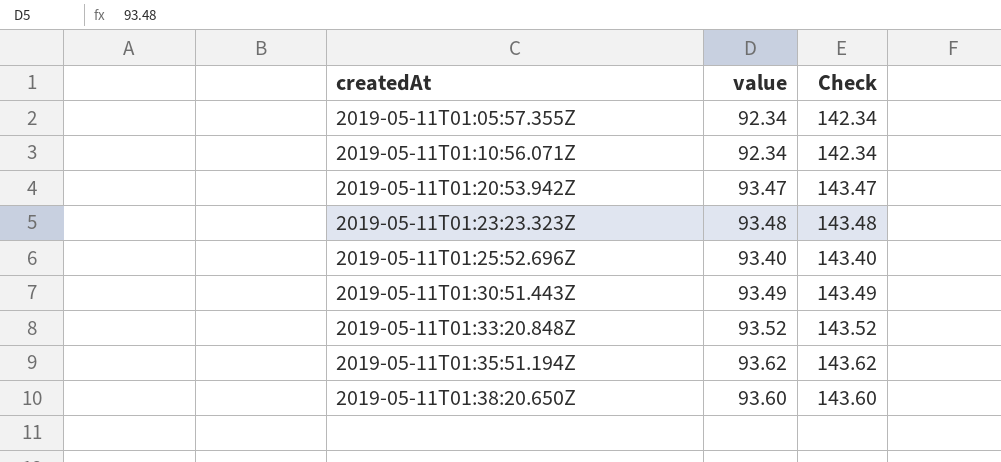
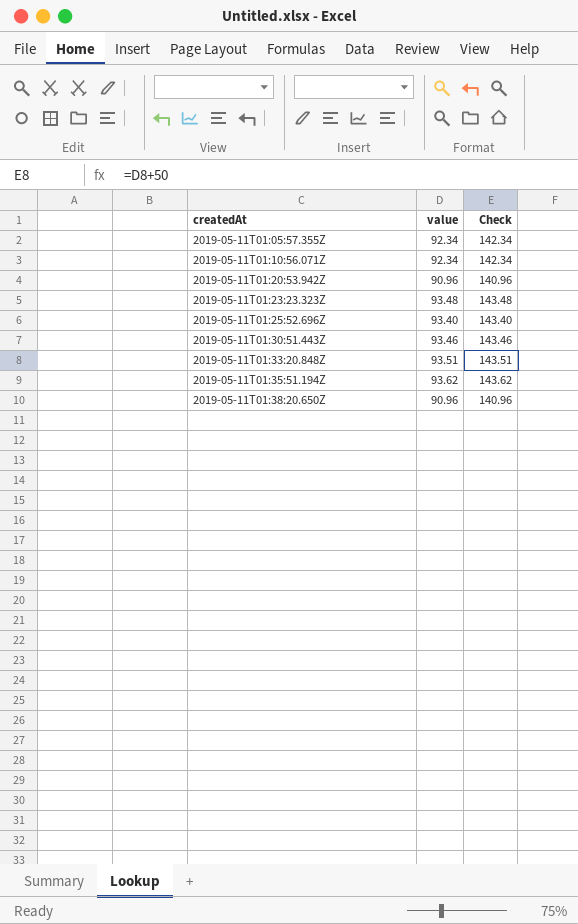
2019-05-11T01:20:53.942Z | value: 93.47 -> 90.96
2019-05-11T01:20:53.942Z | Check: 143.47 -> 140.96
2019-05-11T01:30:51.443Z | value: 93.49 -> 93.46
2019-05-11T01:30:51.443Z | Check: 143.49 -> 143.46
2019-05-11T01:33:20.848Z | value: 93.52 -> 93.51
2019-05-11T01:33:20.848Z | Check: 143.52 -> 143.51
2019-05-11T01:38:20.650Z | value: 93.60 -> 90.96
2019-05-11T01:38:20.650Z | Check: 143.60 -> 140.96

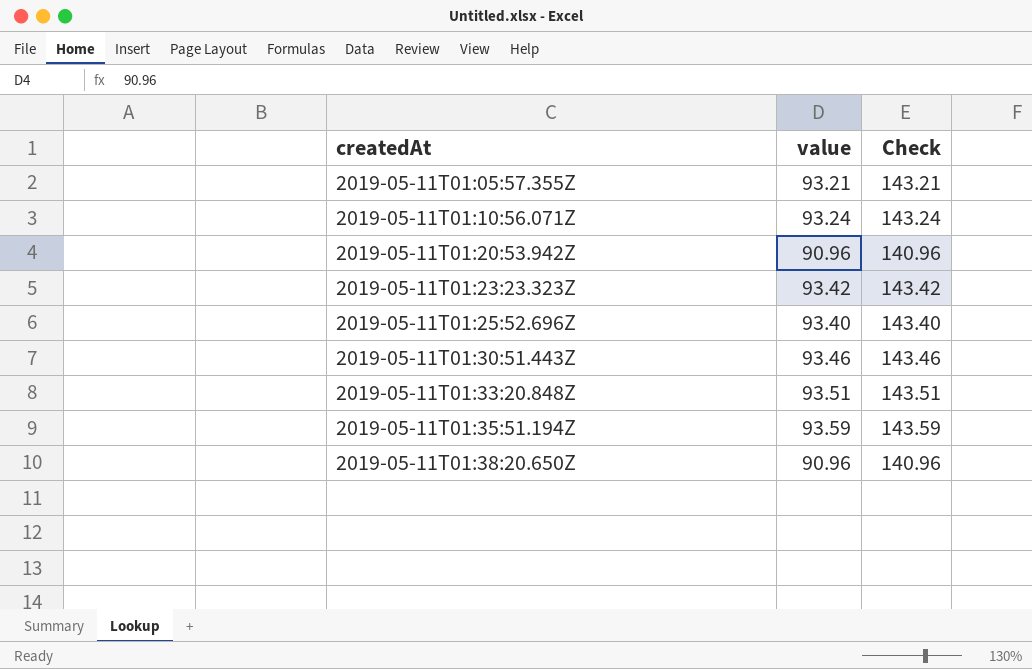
2019-05-11T01:05:57.355Z | value: 92.34 -> 93.21
2019-05-11T01:05:57.355Z | Check: 142.34 -> 143.21
2019-05-11T01:10:56.071Z | value: 92.34 -> 93.24
2019-05-11T01:10:56.071Z | Check: 142.34 -> 143.24
2019-05-11T01:23:23.323Z | value: 93.48 -> 93.42
2019-05-11T01:23:23.323Z | Check: 143.48 -> 143.42
2019-05-11T01:35:51.194Z | value: 93.62 -> 93.59
2019-05-11T01:35:51.194Z | Check: 143.62 -> 143.59

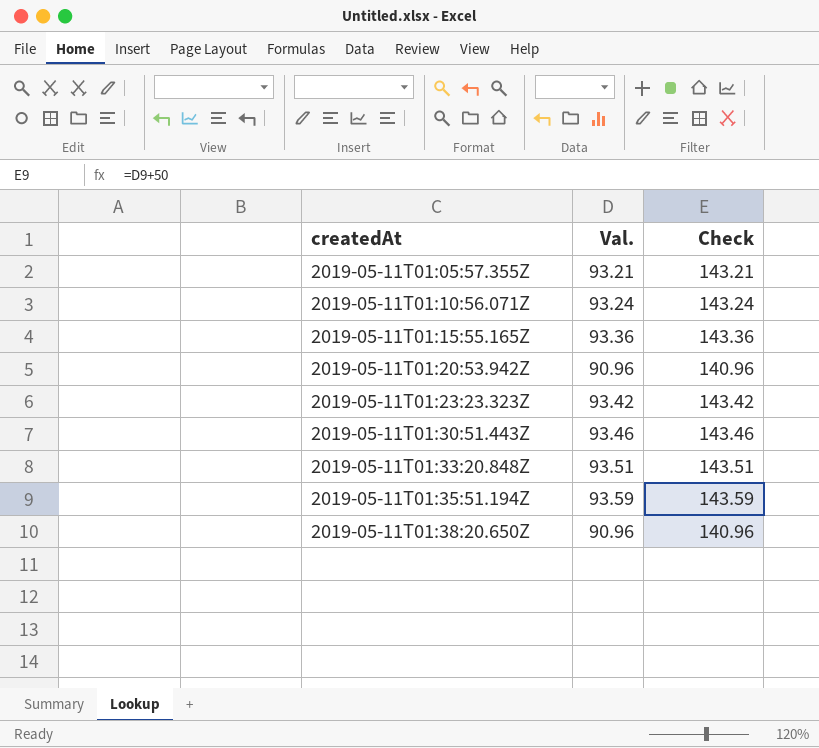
column name: value -> Val.
row 2019-05-11T01:25:52.696Z: 93.40 | 143.40 -> none
row 2019-05-11T01:15:55.165Z: none -> 93.36 | 143.36

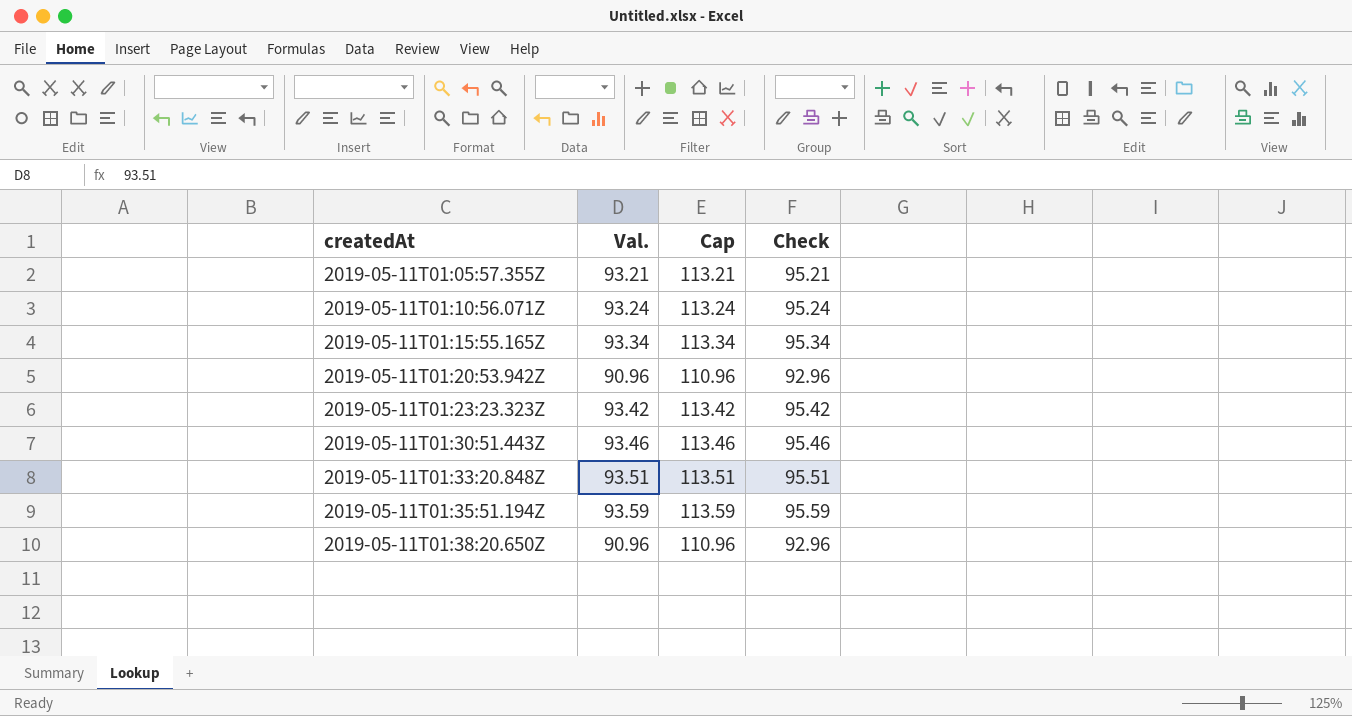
column Cap | formula: none -> [Val.] + 20
column Check | formula: [Val.] + 50 -> [Val.] + 2
2019-05-11T01:15:55.165Z | Val.: 93.36 -> 93.34

